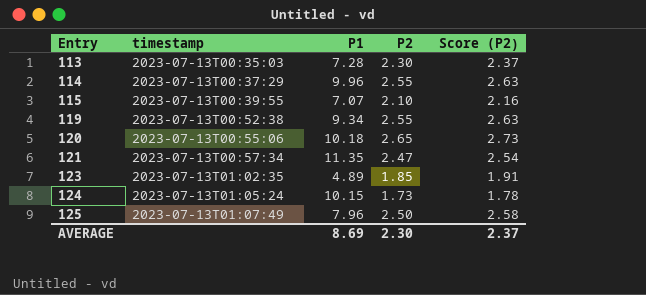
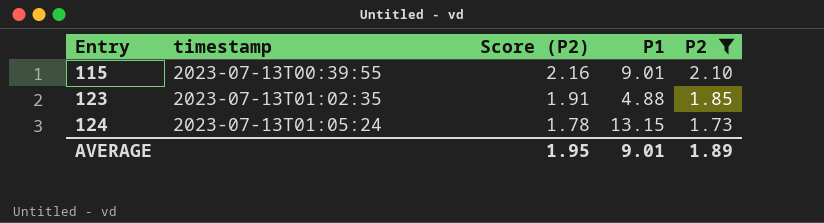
filter: none -> P2 <= 2.10
column Score (P2) | position: 5 -> 3
115 | P1: 7.07 -> 9.01
123 | P1: 4.89 -> 4.88
124 | P1: 10.15 -> 13.15
AVERAGE | Score (P2): 2.37 -> 1.95
AVERAGE | P1: 8.69 -> 9.01
AVERAGE | P2: 2.30 -> 1.89

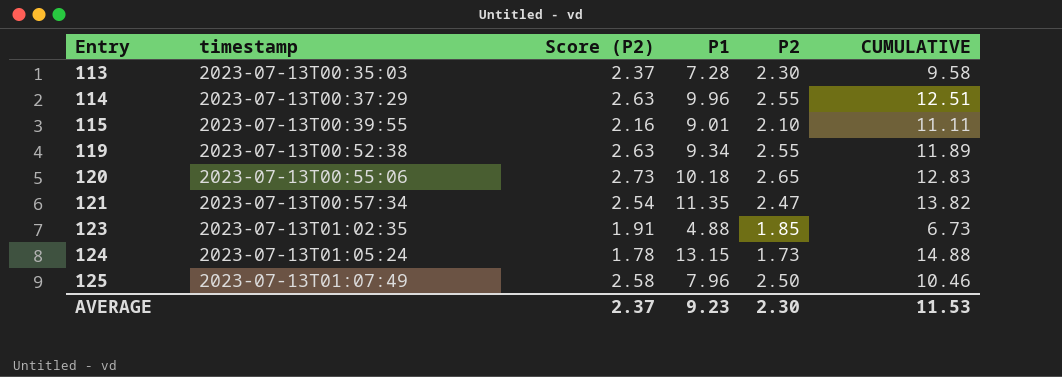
filter: P2 <= 2.10 -> none
column CUMULATIVE | formula: none -> [P1] + [P2]
AVERAGE | Score (P2): 1.95 -> 2.37
AVERAGE | P1: 9.01 -> 9.23
AVERAGE | P2: 1.89 -> 2.30

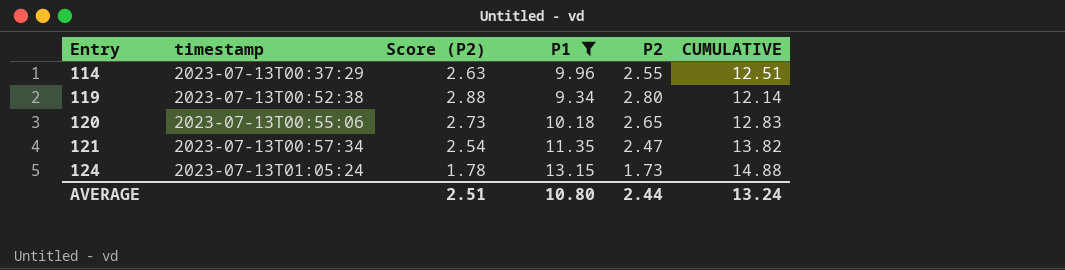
filter: none -> P1 >= 9.34
119 | Score (P2): 2.63 -> 2.88
119 | P2: 2.55 -> 2.80
119 | CUMULATIVE: 11.89 -> 12.14
AVERAGE | Score (P2): 2.37 -> 2.51
AVERAGE | P1: 9.23 -> 10.80
AVERAGE | P2: 2.30 -> 2.44
AVERAGE | CUMULATIVE: 11.53 -> 13.24

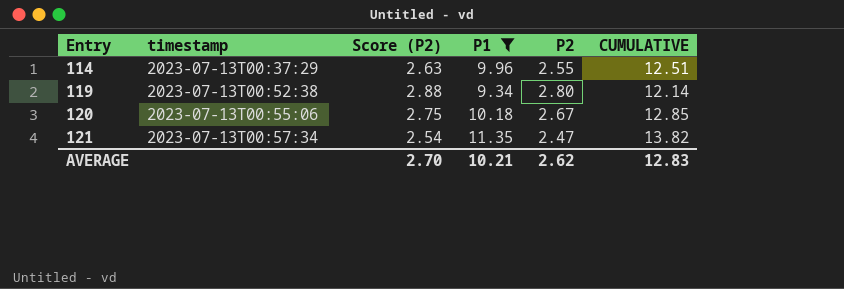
row 124: 2023-07-13T01:05:24 | 1.78 | 13.15 | 1.73 | 14.88 -> none
120 | Score (P2): 2.73 -> 2.75
120 | P2: 2.65 -> 2.67
120 | CUMULATIVE: 12.83 -> 12.85
AVERAGE | Score (P2): 2.51 -> 2.70
AVERAGE | P1: 10.80 -> 10.21
AVERAGE | P2: 2.44 -> 2.62
AVERAGE | CUMULATIVE: 13.24 -> 12.83

